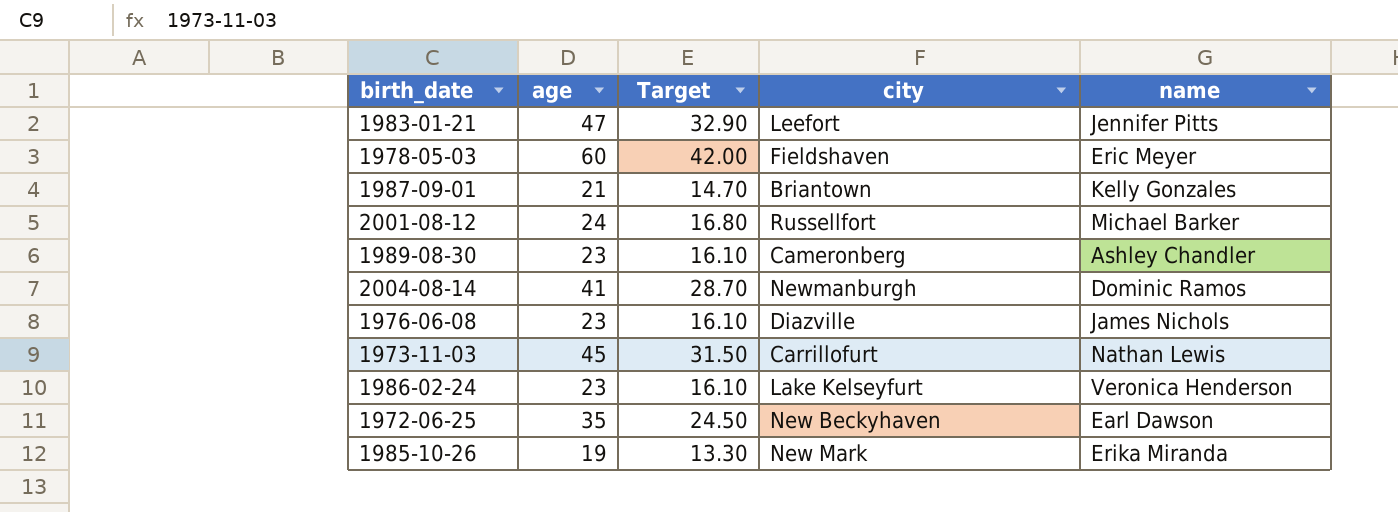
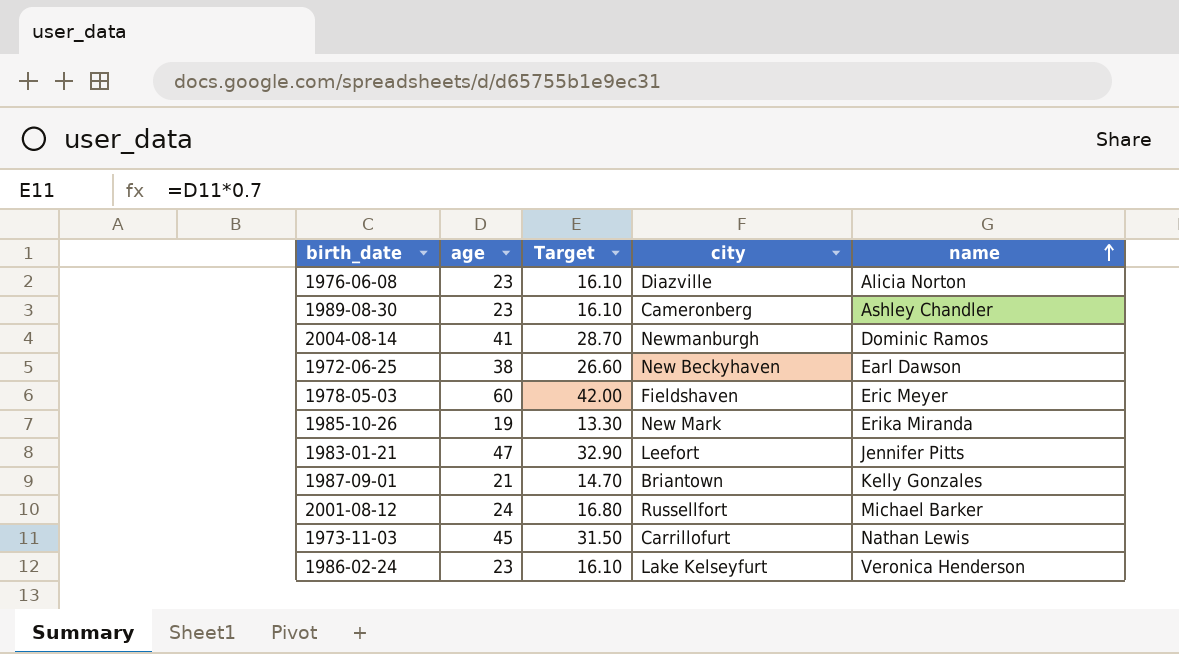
row order: none -> name ascending
1976-06-08 | name: James Nichols -> Alicia Norton
1972-06-25 | age: 35 -> 38
1972-06-25 | Target: 24.50 -> 26.60

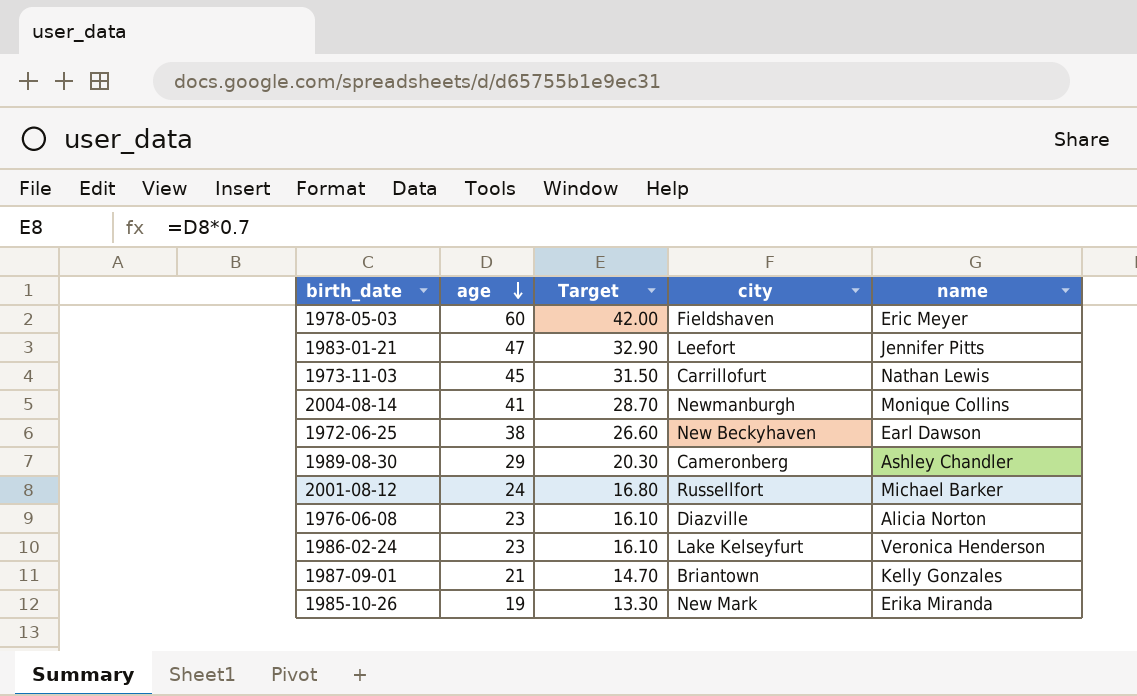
row order: name ascending -> age descending
2004-08-14 | name: Dominic Ramos -> Monique Collins
1989-08-30 | age: 23 -> 29
1989-08-30 | Target: 16.10 -> 20.30

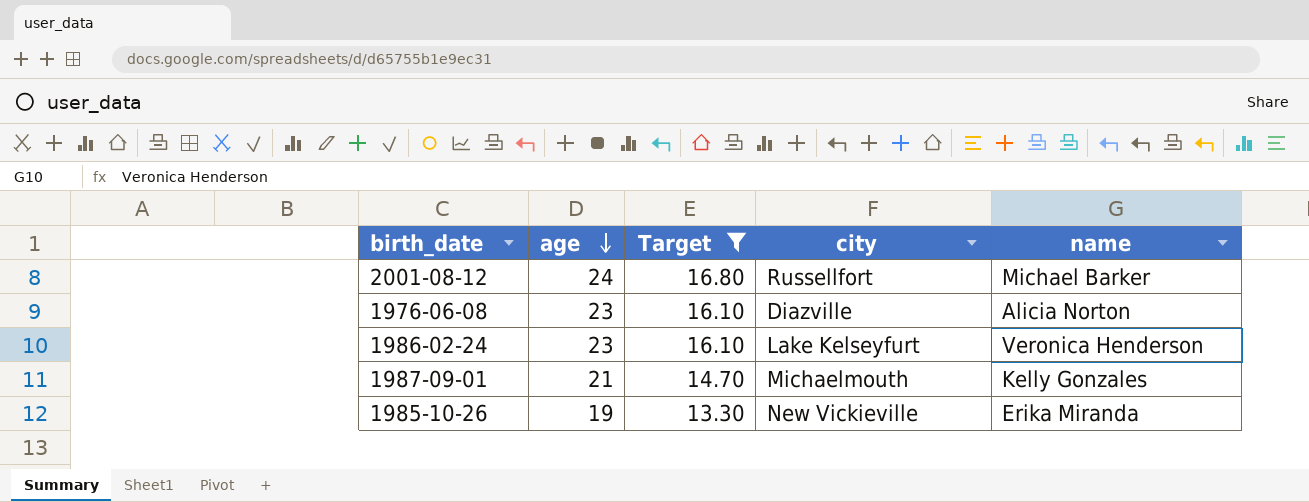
filter: none -> Target <= 16.80
1987-09-01 | city: Briantown -> Michaelmouth
1985-10-26 | city: New Mark -> New Vickieville

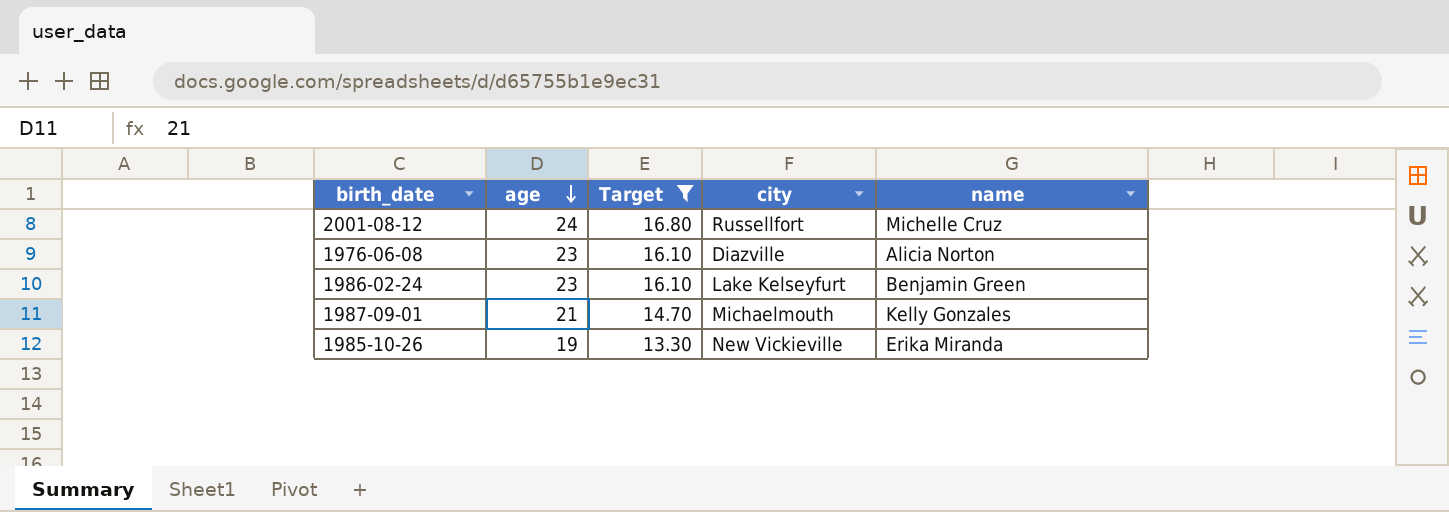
2001-08-12 | name: Michael Barker -> Michelle Cruz
1986-02-24 | name: Veronica Henderson -> Benjamin Green

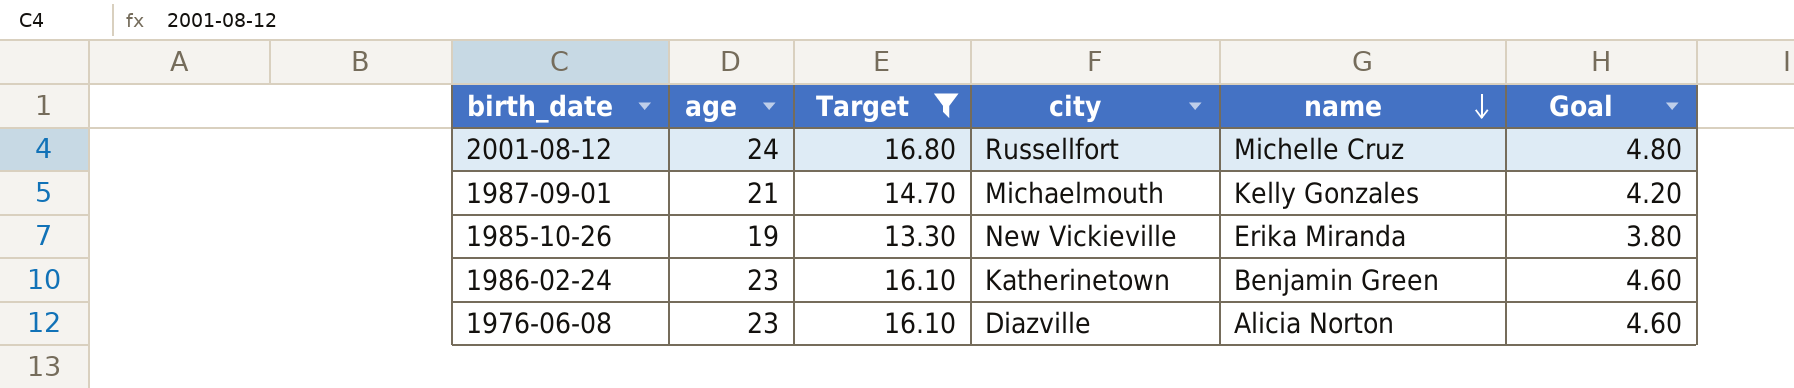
row order: age descending -> name descending
column Goal | formula: none -> [age] * 0.2
1986-02-24 | city: Lake Kelseyfurt -> Katherinetown

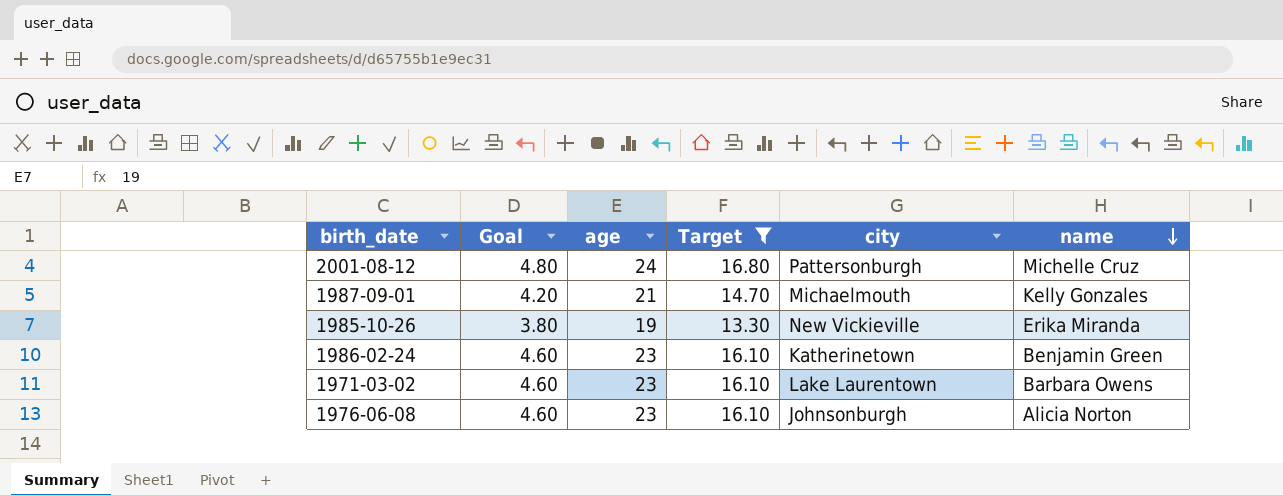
column Goal | position: 6 -> 2
2001-08-12 | city: Russellfort -> Pattersonburgh
row 1971-03-02: none -> 4.60 | 23 | 16.10 | Lake Laurentown | Barbara Owens
1976-06-08 | city: Diazville -> Johnsonburgh

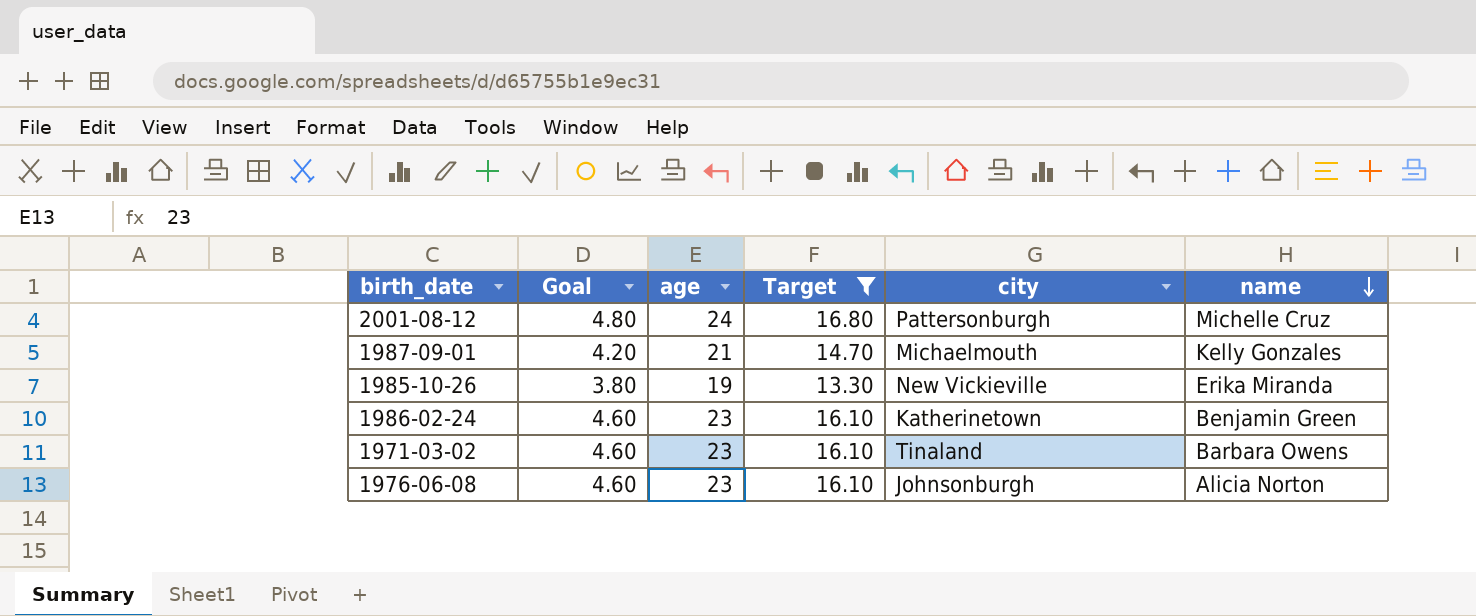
1971-03-02 | city: Lake Laurentown -> Tinaland

